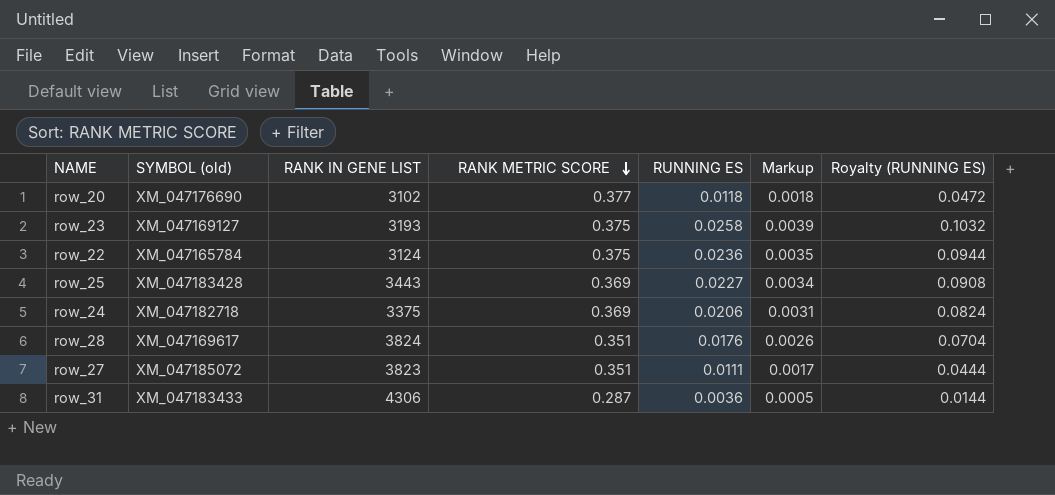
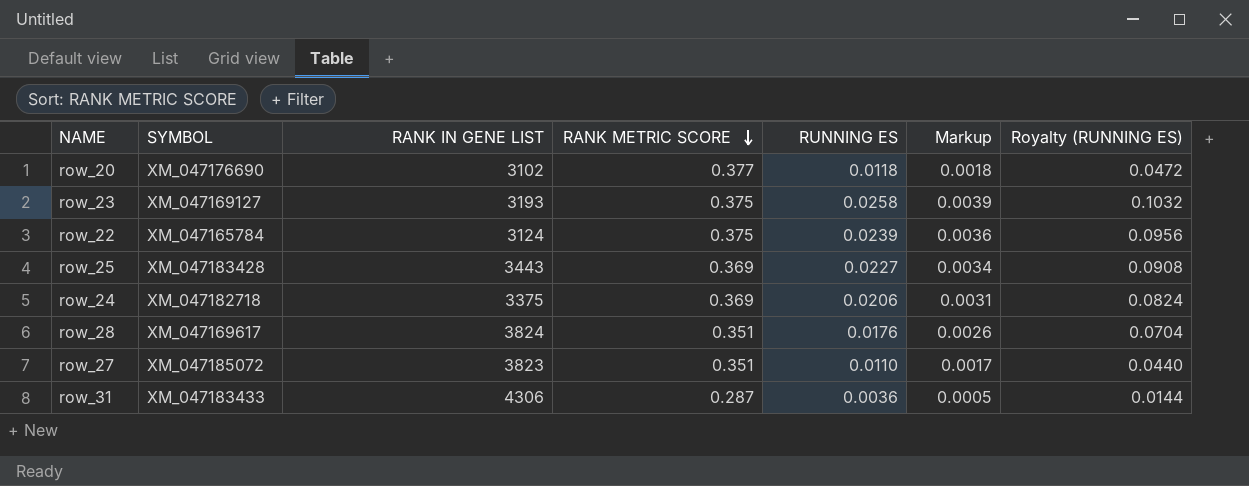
column name: SYMBOL (old) -> SYMBOL
row_22 | RUNNING ES: 0.0236 -> 0.0239
row_22 | Markup: 0.0035 -> 0.0036
row_22 | Royalty (RUNNING ES): 0.0944 -> 0.0956
row_27 | RUNNING ES: 0.0111 -> 0.0110
row_27 | Royalty (RUNNING ES): 0.0444 -> 0.0440

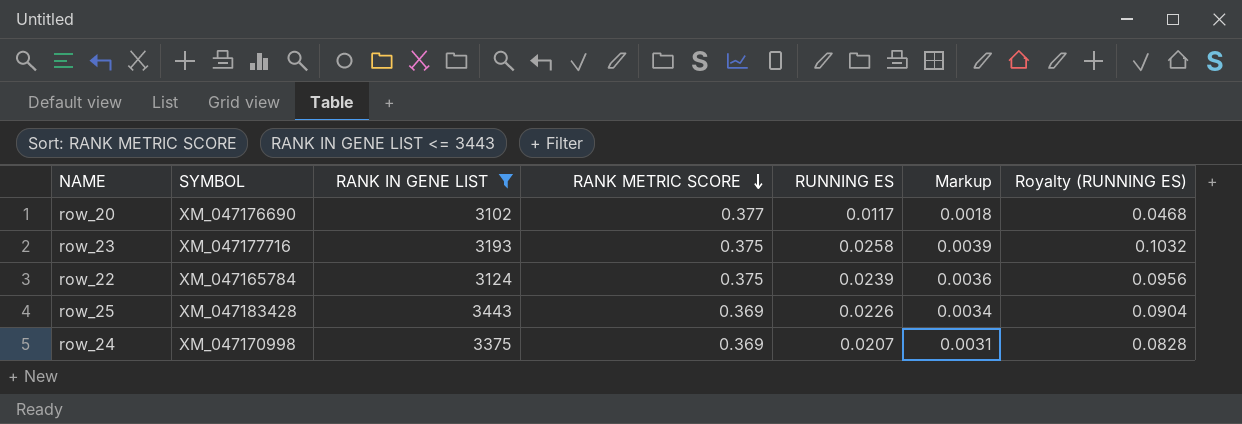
filter: none -> RANK IN GENE LIST <= 3443
row_20 | RUNNING ES: 0.0118 -> 0.0117
row_20 | Royalty (RUNNING ES): 0.0472 -> 0.0468
row_23 | SYMBOL: XM_047169127 -> XM_047177716
row_25 | RUNNING ES: 0.0227 -> 0.0226
row_25 | Royalty (RUNNING ES): 0.0908 -> 0.0904
row_24 | SYMBOL: XM_047182718 -> XM_047170998
row_24 | RUNNING ES: 0.0206 -> 0.0207
row_24 | Royalty (RUNNING ES): 0.0824 -> 0.0828

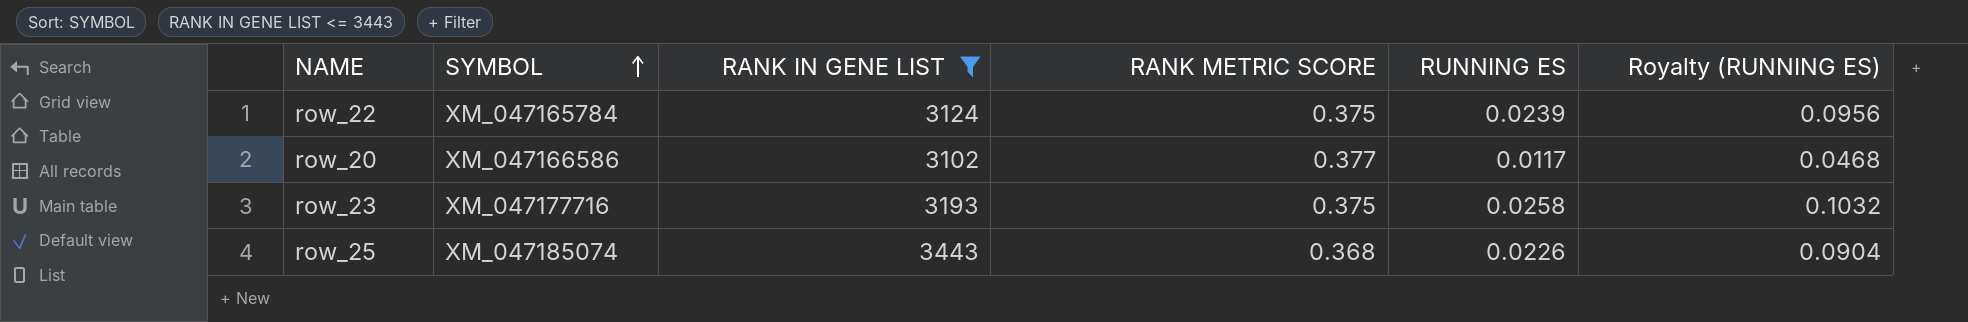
row order: RANK METRIC SCORE descending -> SYMBOL ascending
column Markup | formula: [RUNNING ES] * 0.15 -> none
row row_24: XM_047170998 | 3375 | 0.369 | 0.0207 | 0.0031 | 0.0828 -> none
row_20 | SYMBOL: XM_047176690 -> XM_047166586
row_25 | SYMBOL: XM_047183428 -> XM_047185074
row_25 | RANK METRIC SCORE: 0.369 -> 0.368

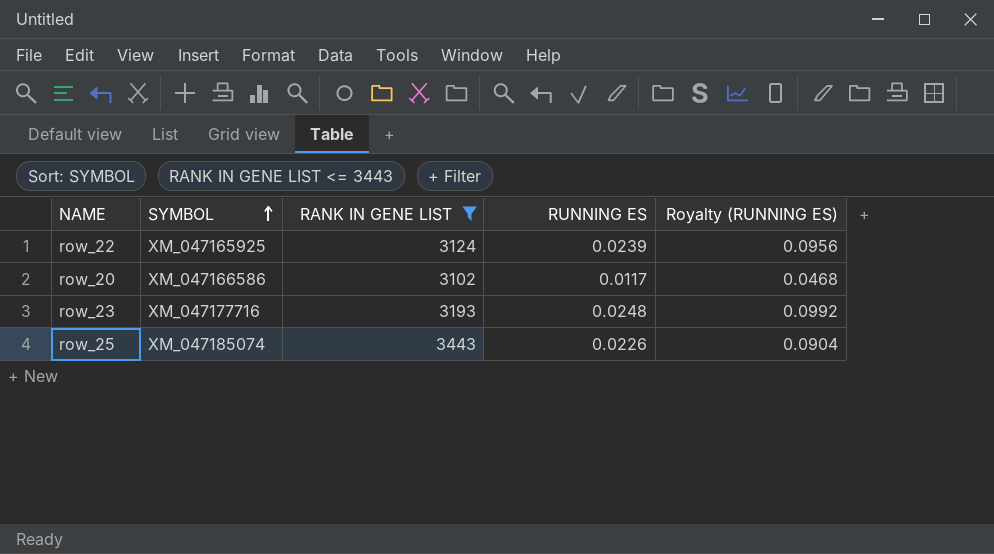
column RANK METRIC SCORE | position: 4 -> none
row_22 | SYMBOL: XM_047165784 -> XM_047165925
row_23 | RUNNING ES: 0.0258 -> 0.0248
row_23 | Royalty (RUNNING ES): 0.1032 -> 0.0992

